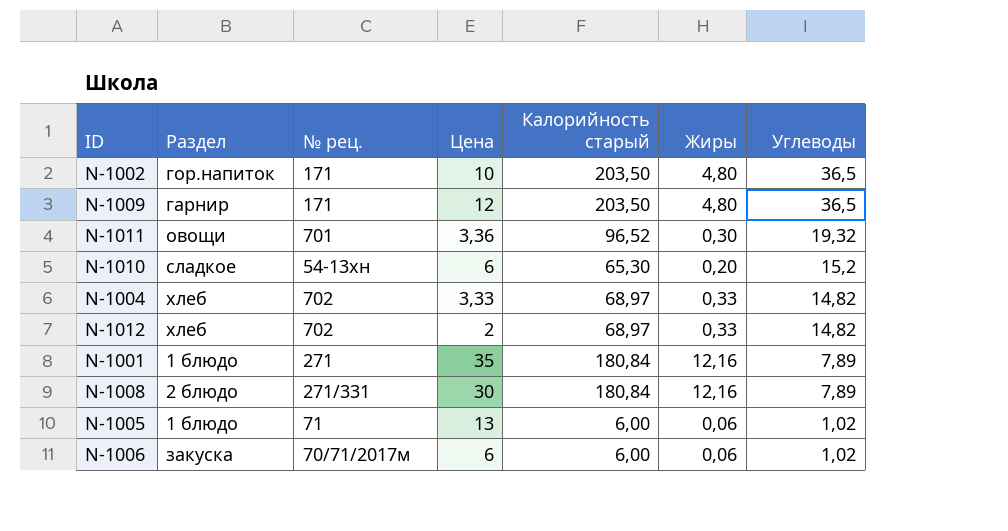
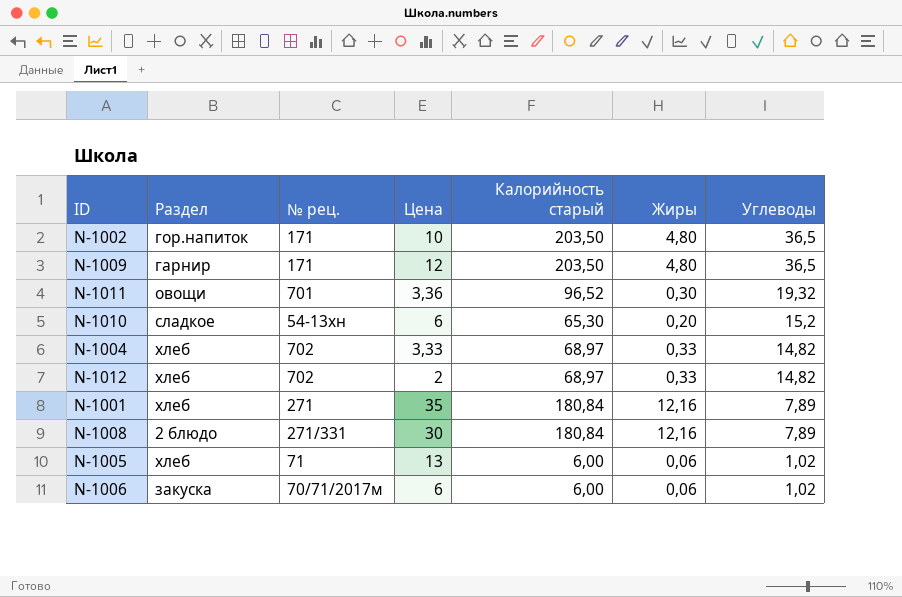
N-1001 | Раздел: 1 блюдо -> хлеб
N-1005 | Раздел: 1 блюдо -> хлеб

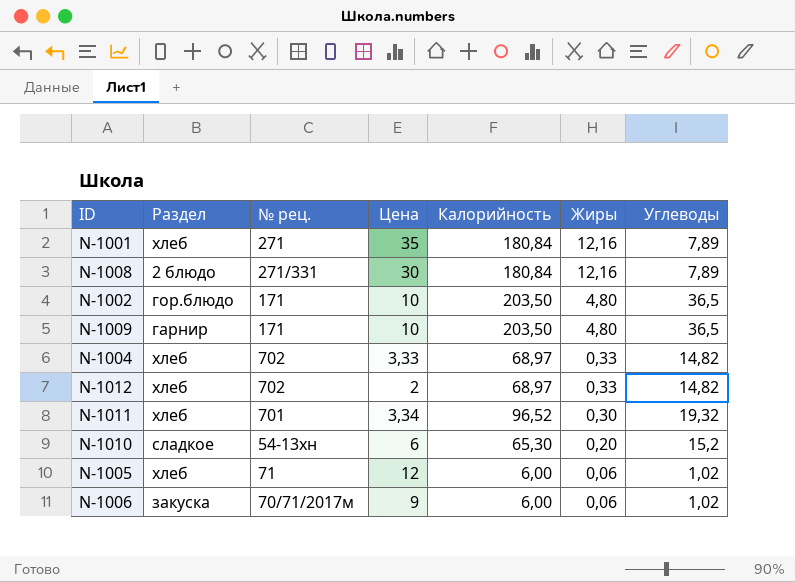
row order: Углеводы descending -> Жиры descending
column name: Калорийность старый -> Калорийность
N-1002 | Раздел: гор.напиток -> гор.блюдо
N-1009 | Цена: 12 -> 10
N-1011 | Раздел: овощи -> хлеб
N-1011 | Цена: 3,36 -> 3,34
N-1005 | Цена: 13 -> 12
N-1006 | Цена: 6 -> 9

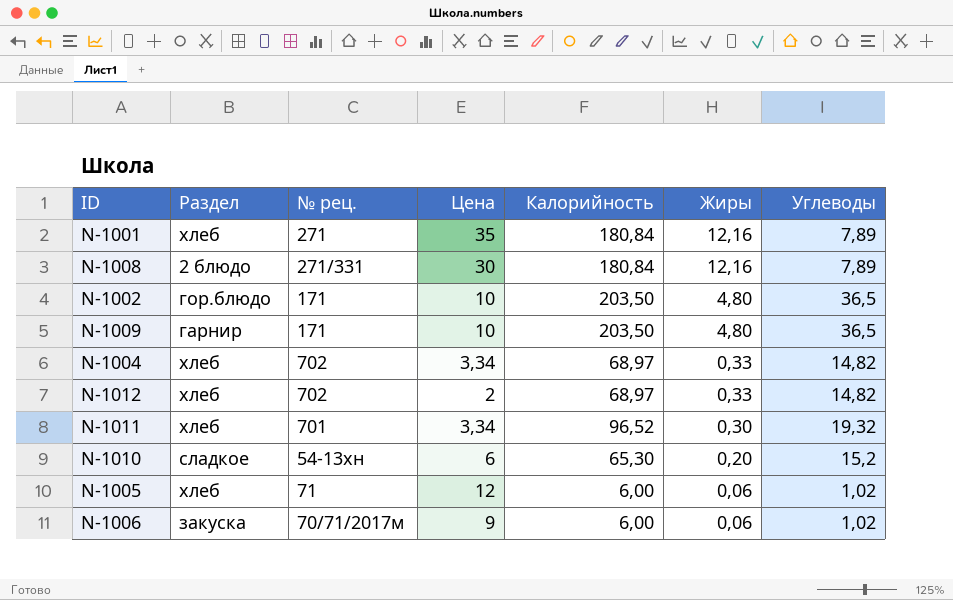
N-1004 | Цена: 3,33 -> 3,34

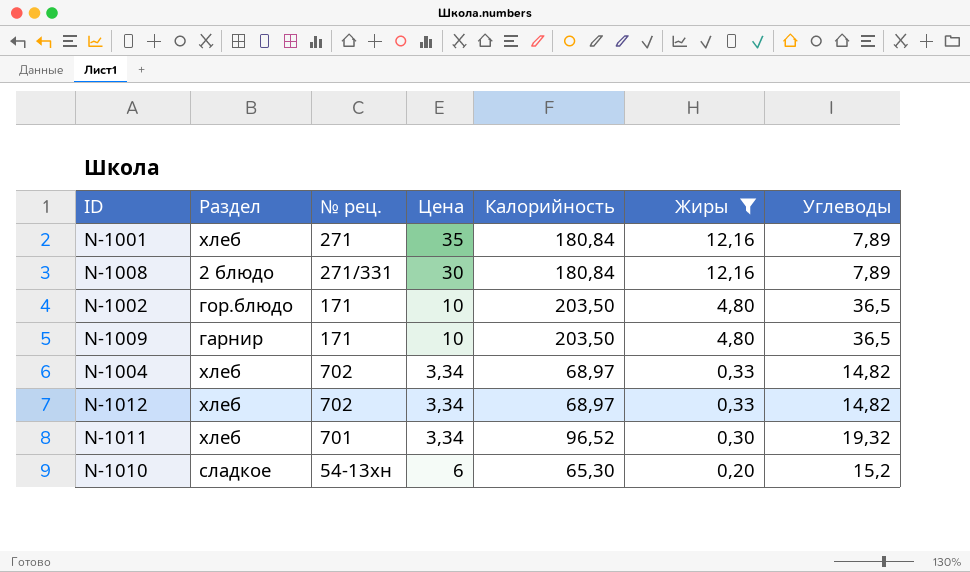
filter: none -> Жиры != 0,06
N-1012 | Цена: 2 -> 3,34

